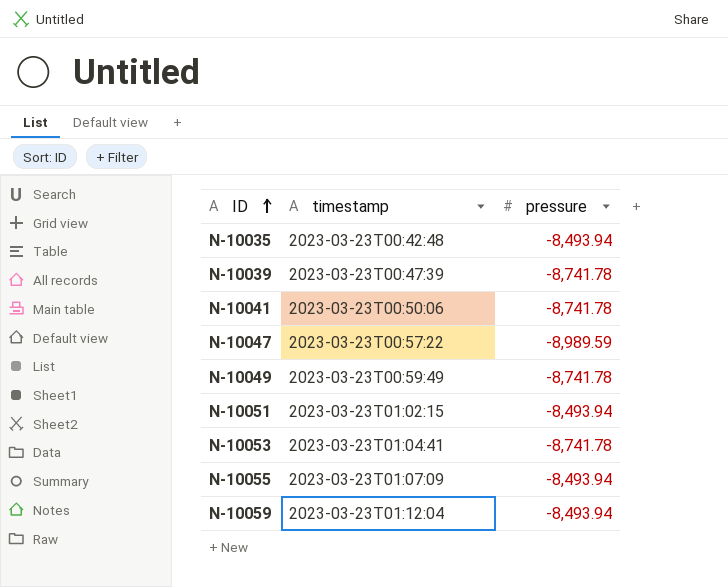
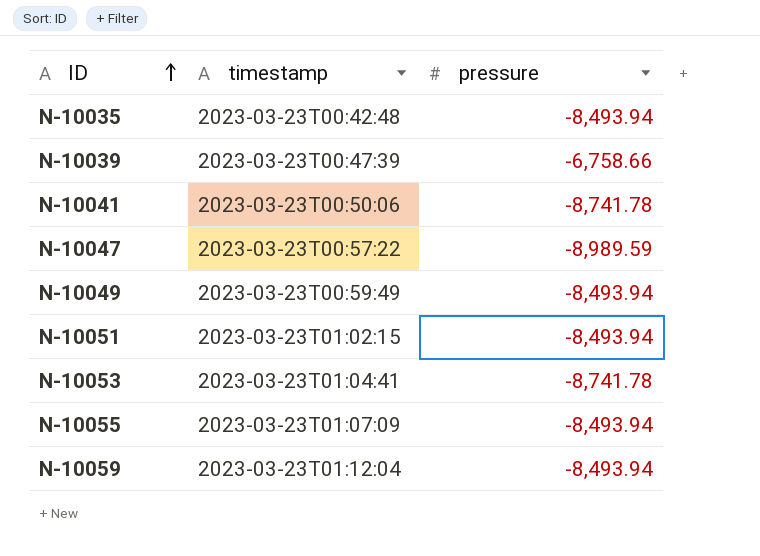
N-10039 | pressure: -8,741.78 -> -6,758.66
N-10049 | pressure: -8,741.78 -> -8,493.94

